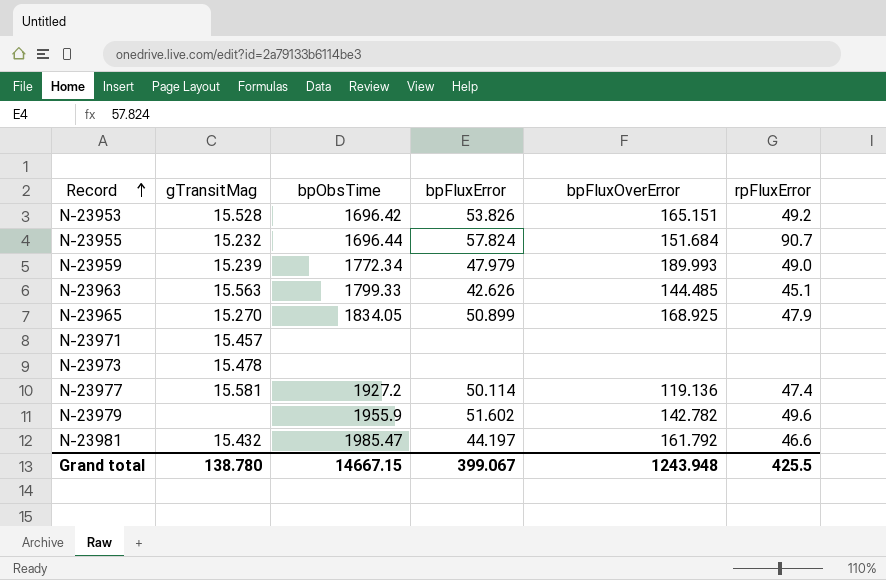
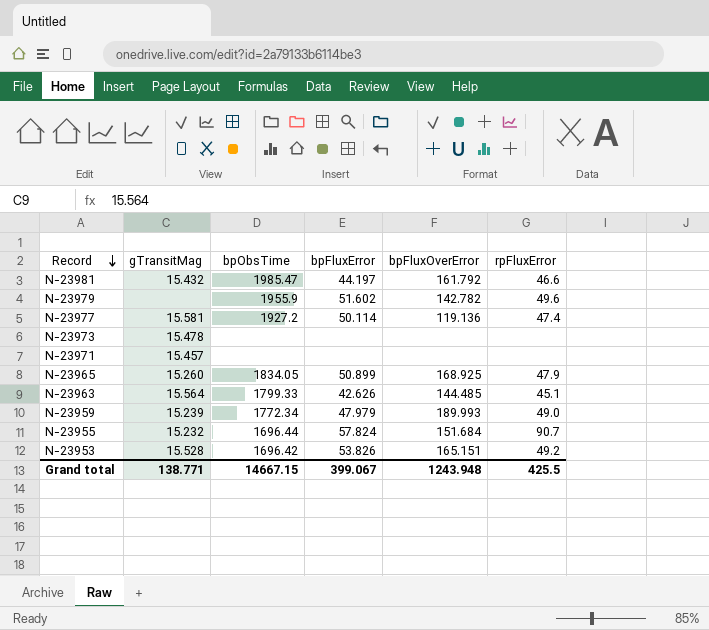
row order: Record ascending -> Record descending
N-23965 | gTransitMag: 15.270 -> 15.260
N-23963 | gTransitMag: 15.563 -> 15.564
Grand total | gTransitMag: 138.780 -> 138.771

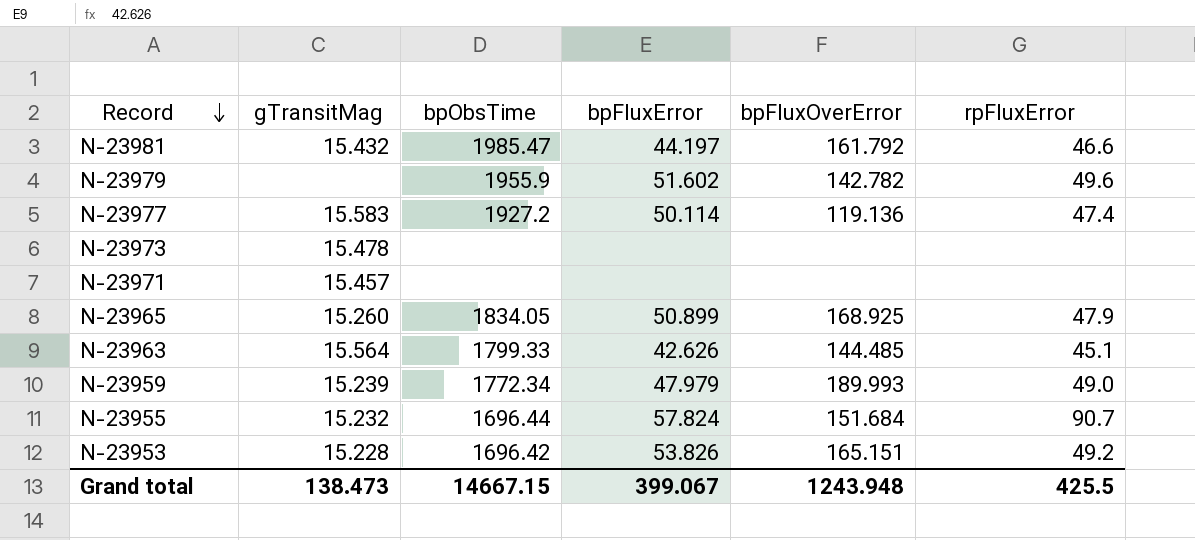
N-23977 | gTransitMag: 15.581 -> 15.583
N-23953 | gTransitMag: 15.528 -> 15.228
Grand total | gTransitMag: 138.771 -> 138.473

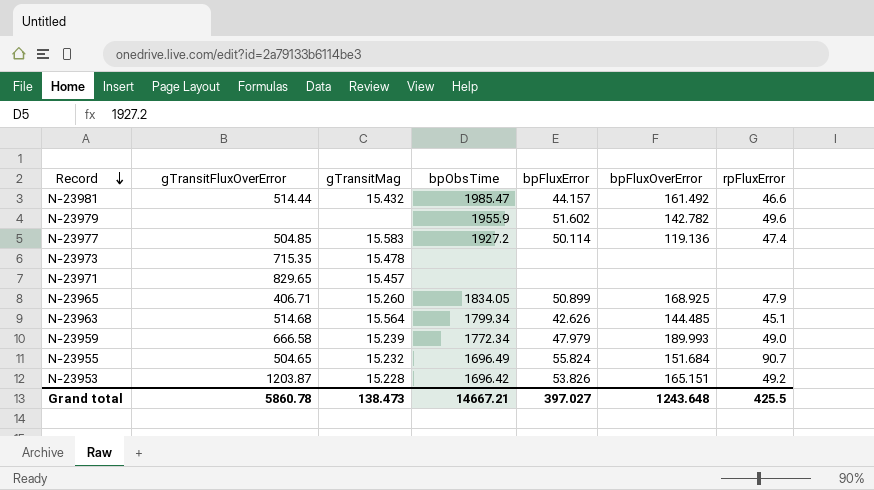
column gTransitFluxOverError | position: none -> 2
N-23981 | bpFluxError: 44.197 -> 44.157
N-23981 | bpFluxOverError: 161.792 -> 161.492
N-23963 | bpObsTime: 1799.33 -> 1799.34
N-23955 | bpObsTime: 1696.44 -> 1696.49
N-23955 | bpFluxError: 57.824 -> 55.824
Grand total | bpObsTime: 14667.15 -> 14667.21
Grand total | bpFluxError: 399.067 -> 397.027
Grand total | bpFluxOverError: 1243.948 -> 1243.648

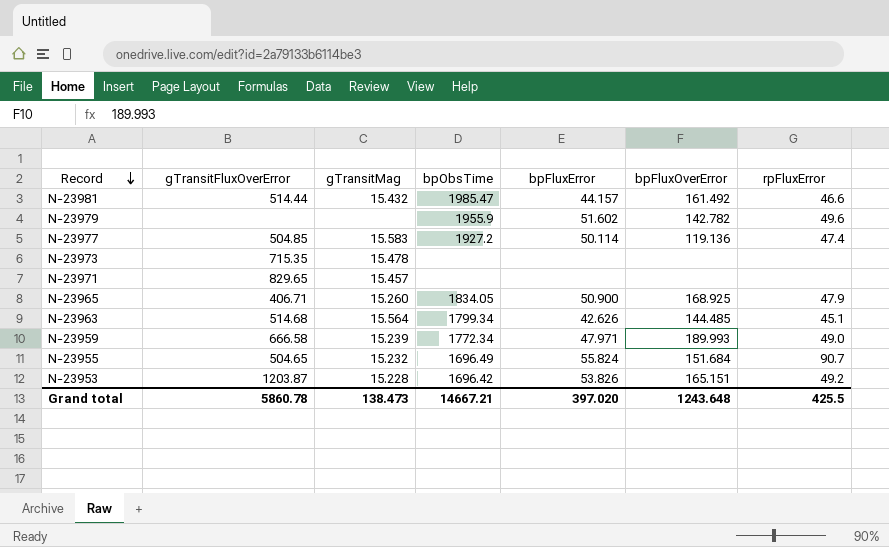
N-23965 | bpFluxError: 50.899 -> 50.900
N-23959 | bpFluxError: 47.979 -> 47.971
Grand total | bpFluxError: 397.027 -> 397.020

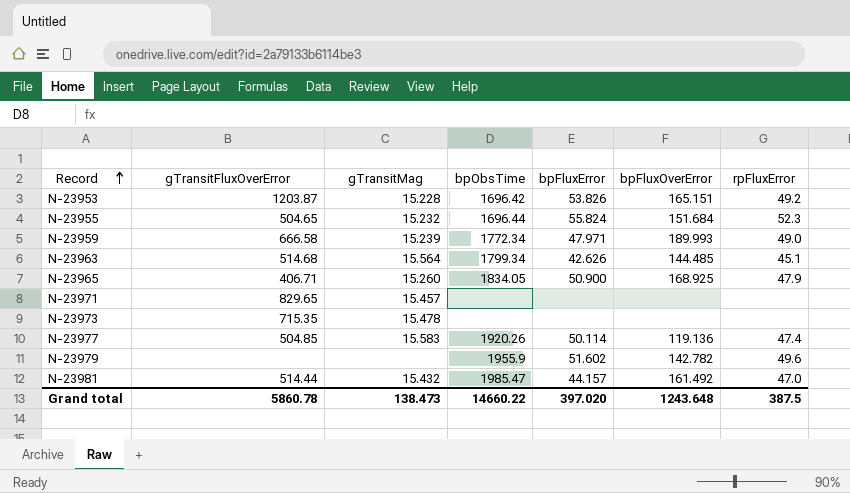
row order: Record descending -> Record ascending
N-23955 | bpObsTime: 1696.49 -> 1696.44
N-23955 | rpFluxError: 90.7 -> 52.3
N-23977 | bpObsTime: 1927.2 -> 1920.26
N-23981 | rpFluxError: 46.6 -> 47.0
Grand total | bpObsTime: 14667.21 -> 14660.22
Grand total | rpFluxError: 425.5 -> 387.5

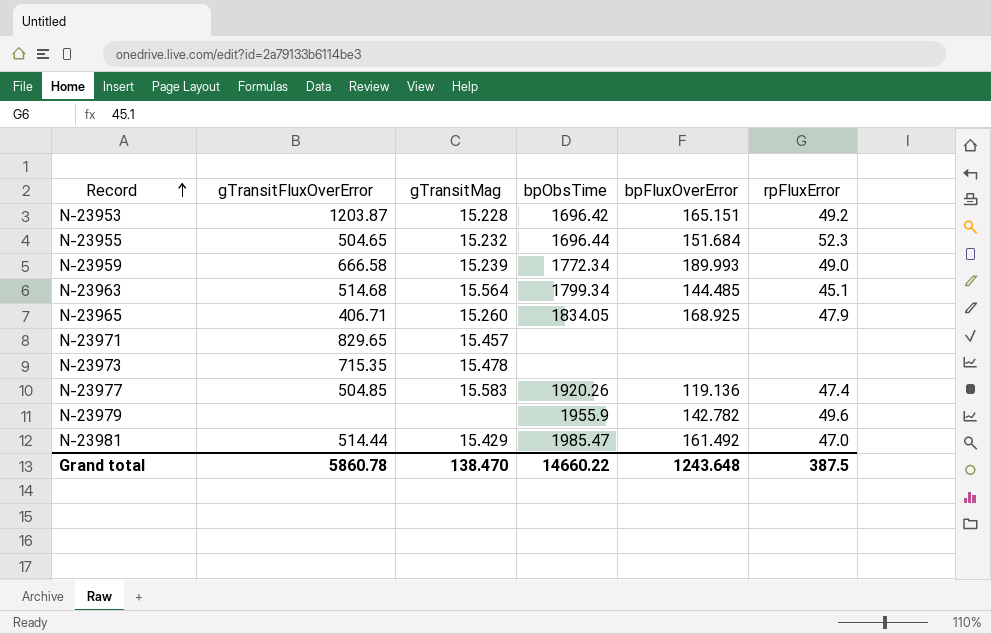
column bpFluxError | position: 5 -> none
N-23981 | gTransitMag: 15.432 -> 15.429
Grand total | gTransitMag: 138.473 -> 138.470

